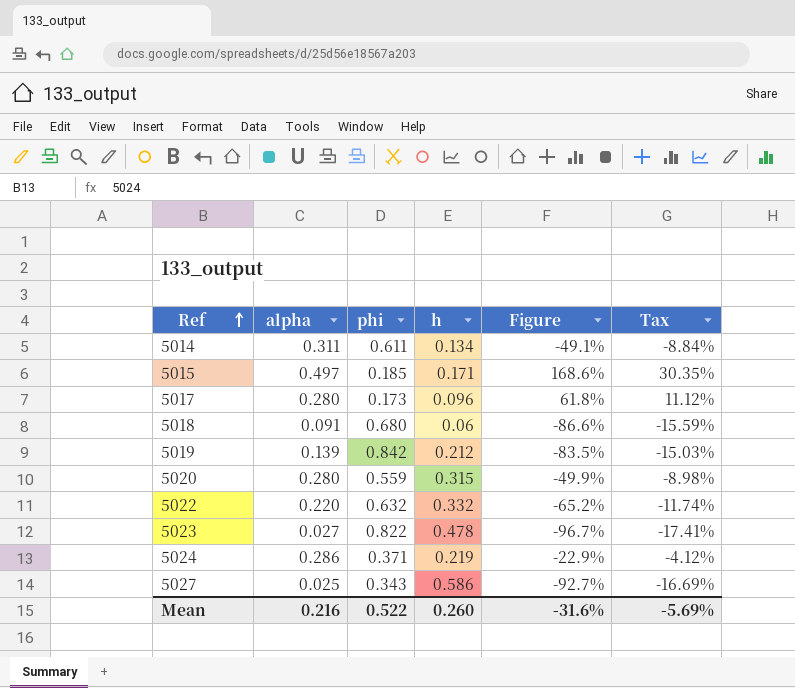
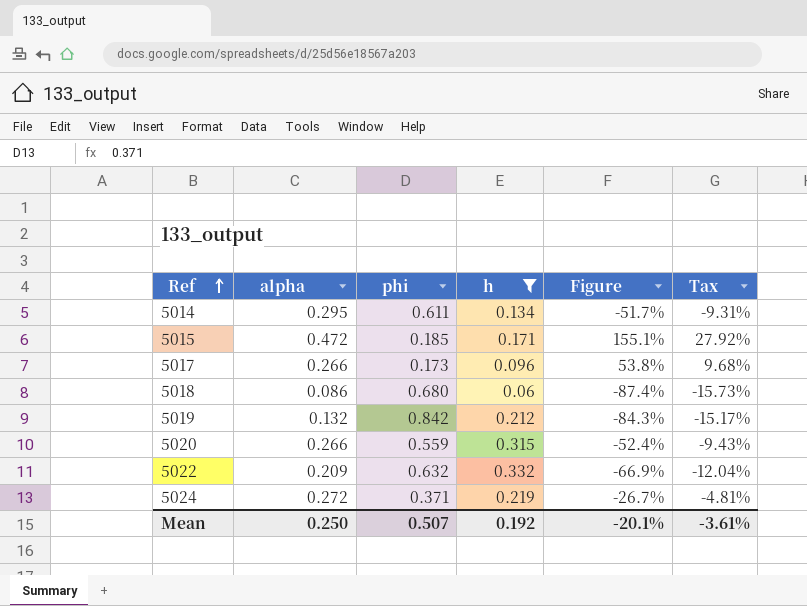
filter: none -> h <= 0.332
5014 | alpha: 0.311 -> 0.295
5014 | Figure: -49.1% -> -51.7%
5014 | Tax: -8.84% -> -9.31%
5015 | alpha: 0.497 -> 0.472
5015 | Figure: 168.6% -> 155.1%
5015 | Tax: 30.35% -> 27.92%
5017 | alpha: 0.280 -> 0.266
5017 | Figure: 61.8% -> 53.8%
5017 | Tax: 11.12% -> 9.68%
5018 | alpha: 0.091 -> 0.086
5018 | Figure: -86.6% -> -87.4%
5018 | Tax: -15.59% -> -15.73%
5019 | alpha: 0.139 -> 0.132
5019 | Figure: -83.5% -> -84.3%
5019 | Tax: -15.03% -> -15.17%
5020 | alpha: 0.280 -> 0.266
5020 | Figure: -49.9% -> -52.4%
5020 | Tax: -8.98% -> -9.43%
5022 | alpha: 0.220 -> 0.209
5022 | Figure: -65.2% -> -66.9%
5022 | Tax: -11.74% -> -12.04%
5024 | alpha: 0.286 -> 0.272
5024 | Figure: -22.9% -> -26.7%
5024 | Tax: -4.12% -> -4.81%
Mean | alpha: 0.216 -> 0.250
Mean | phi: 0.522 -> 0.507
Mean | h: 0.260 -> 0.192
Mean | Figure: -31.6% -> -20.1%
Mean | Tax: -5.69% -> -3.61%

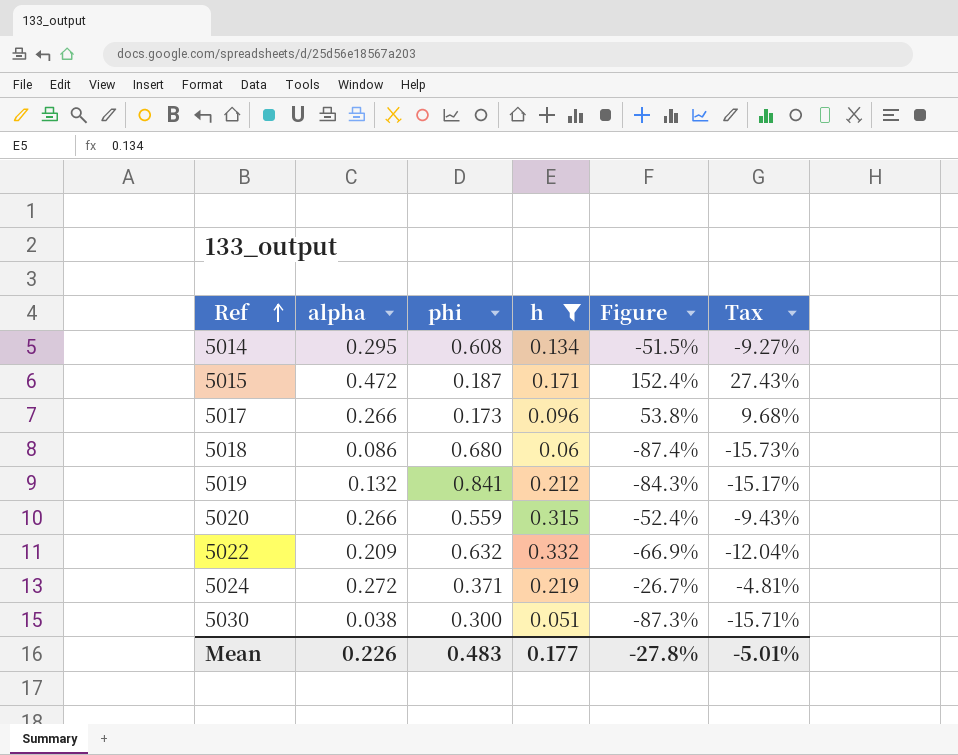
5014 | phi: 0.611 -> 0.608
5014 | Figure: -51.7% -> -51.5%
5014 | Tax: -9.31% -> -9.27%
5015 | phi: 0.185 -> 0.187
5015 | Figure: 155.1% -> 152.4%
5015 | Tax: 27.92% -> 27.43%
5019 | phi: 0.842 -> 0.841
row 5030: none -> 0.038 | 0.300 | 0.051 | -87.3% | -15.71%
Mean | alpha: 0.250 -> 0.226
Mean | phi: 0.507 -> 0.483
Mean | h: 0.192 -> 0.177
Mean | Figure: -20.1% -> -27.8%
Mean | Tax: -3.61% -> -5.01%

